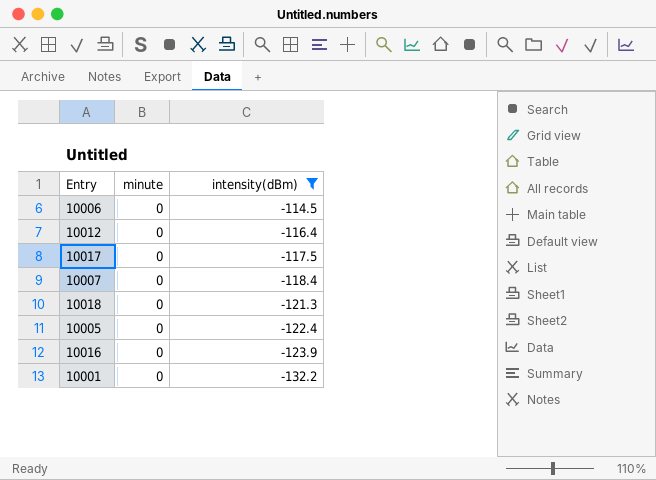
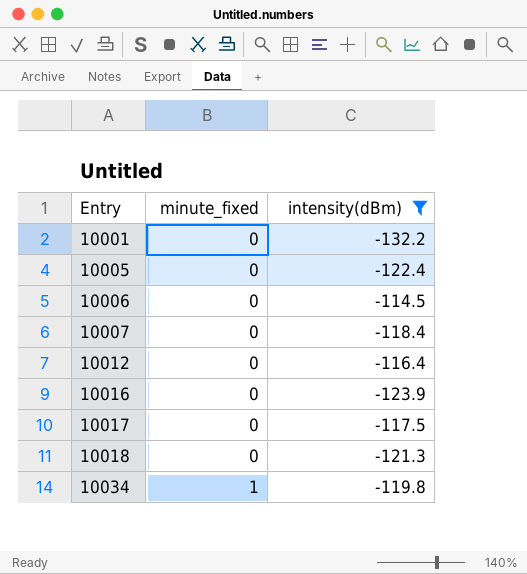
row order: intensity(dBm) descending -> Entry ascending
column name: minute -> minute_fixed
row 10034: none -> 1 | -119.8

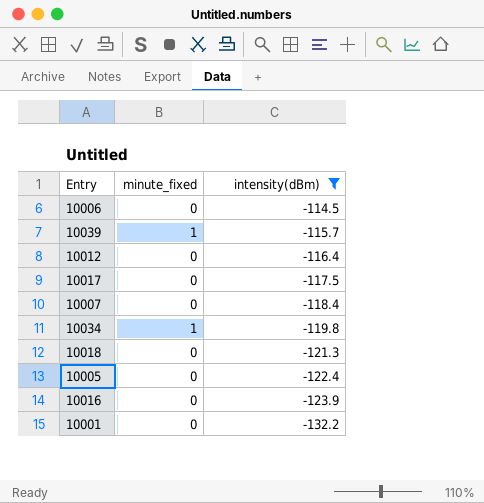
row order: Entry ascending -> intensity(dBm) descending
row 10039: none -> 1 | -115.7

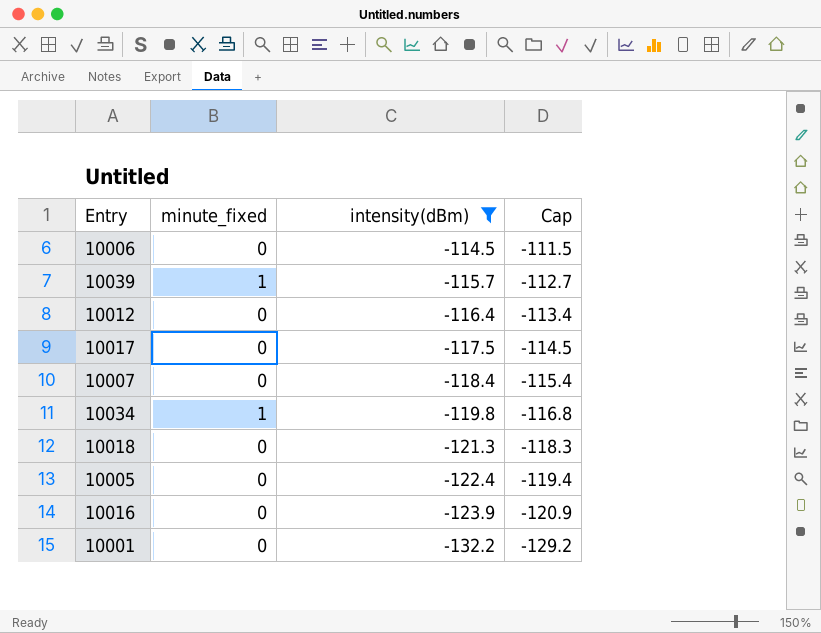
column Cap | formula: none -> [intensity(dBm)] + 3

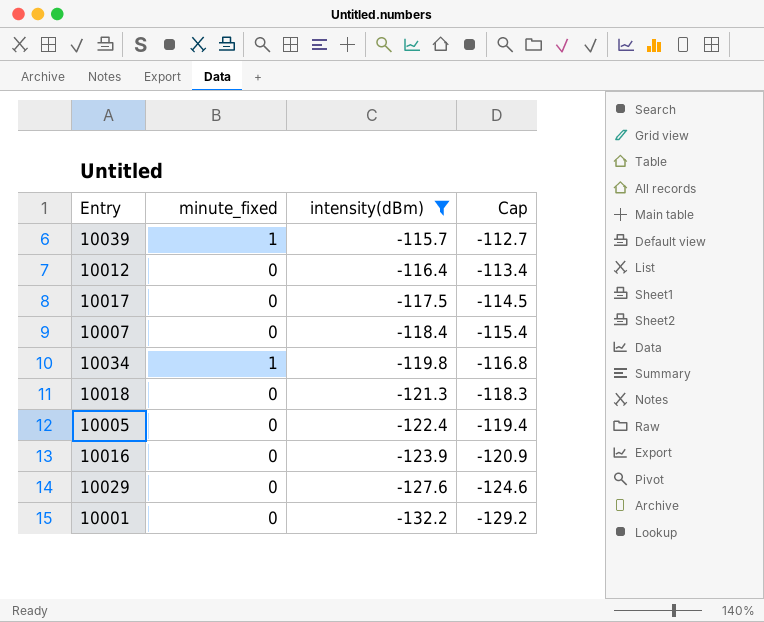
row 10006: 0 | -114.5 | -111.5 -> none
row 10029: none -> 0 | -127.6 | -124.6

